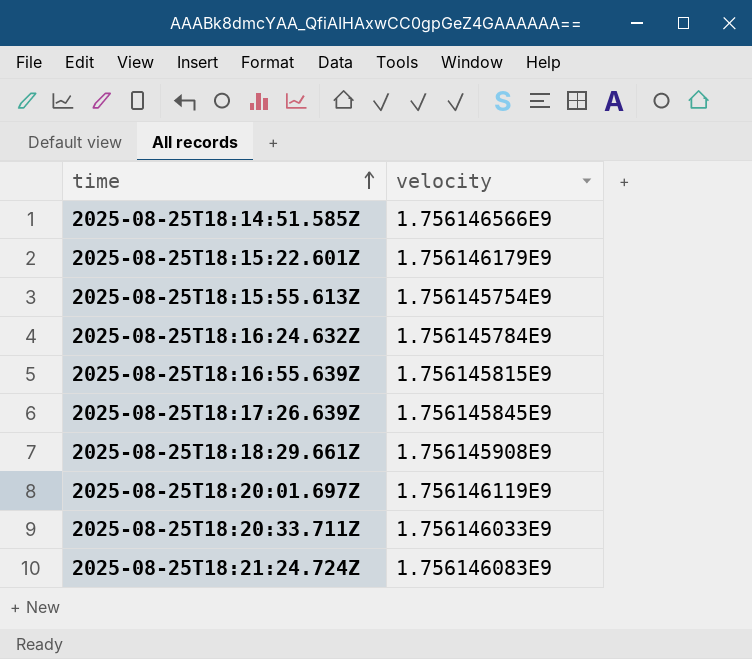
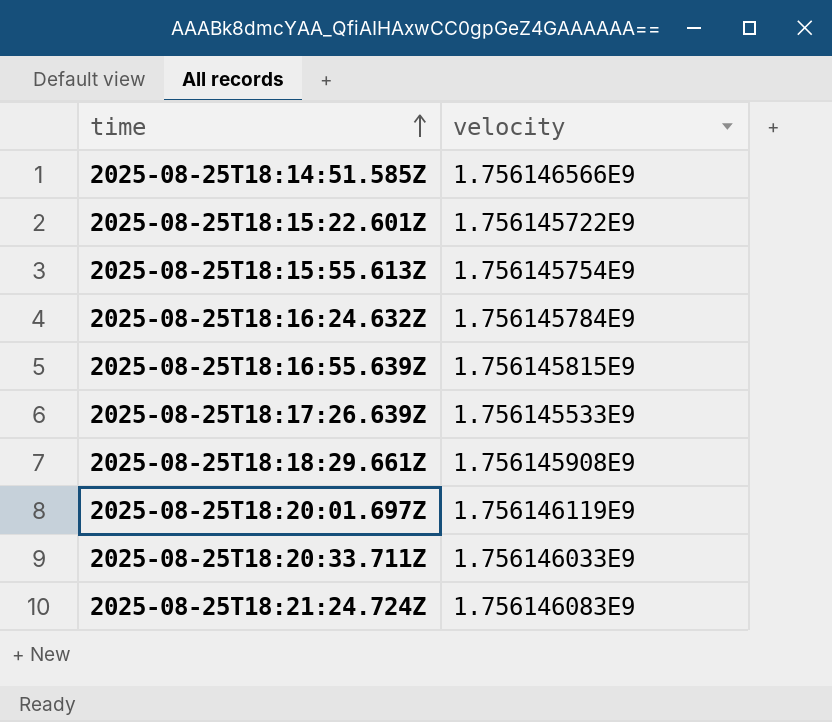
2025-08-25T18:15:22.601Z | velocity: 1.756146179E9 -> 1.756145722E9
2025-08-25T18:17:26.639Z | velocity: 1.756145845E9 -> 1.756145533E9

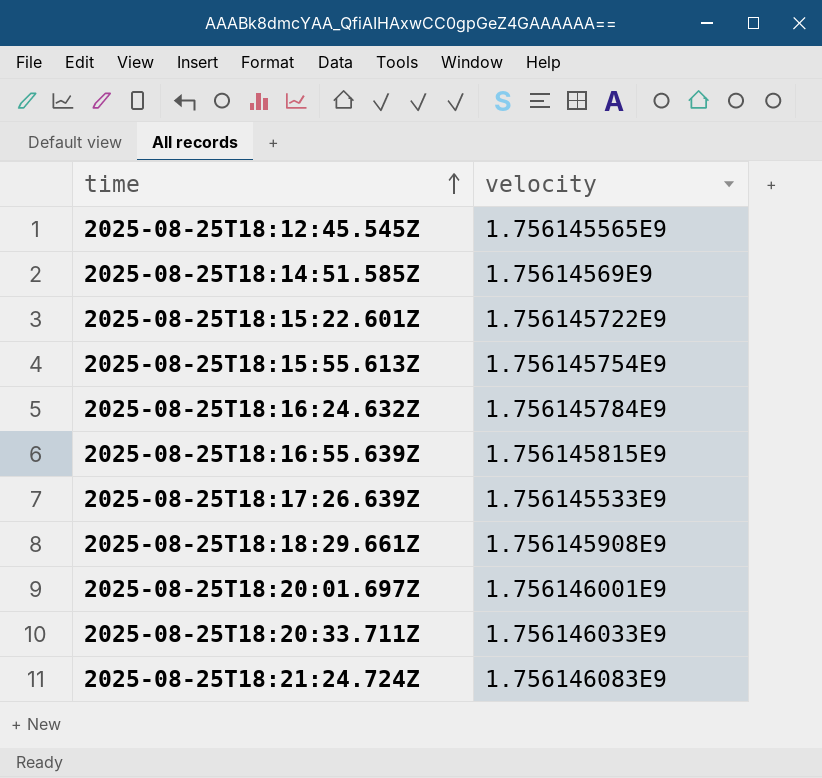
row 2025-08-25T18:12:45.545Z: none -> 1.756145565E9
2025-08-25T18:14:51.585Z | velocity: 1.756146566E9 -> 1.75614569E9
2025-08-25T18:20:01.697Z | velocity: 1.756146119E9 -> 1.756146001E9

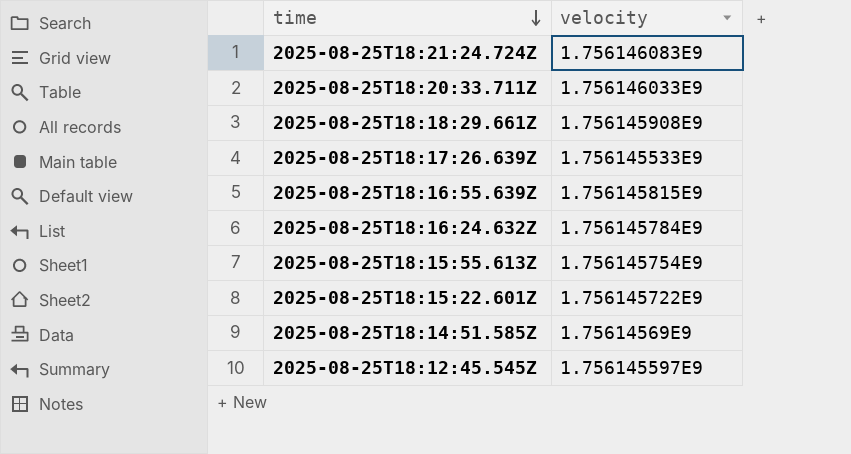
row order: time ascending -> time descending
row 2025-08-25T18:20:01.697Z: 1.756146001E9 -> none
2025-08-25T18:12:45.545Z | velocity: 1.756145565E9 -> 1.756145597E9

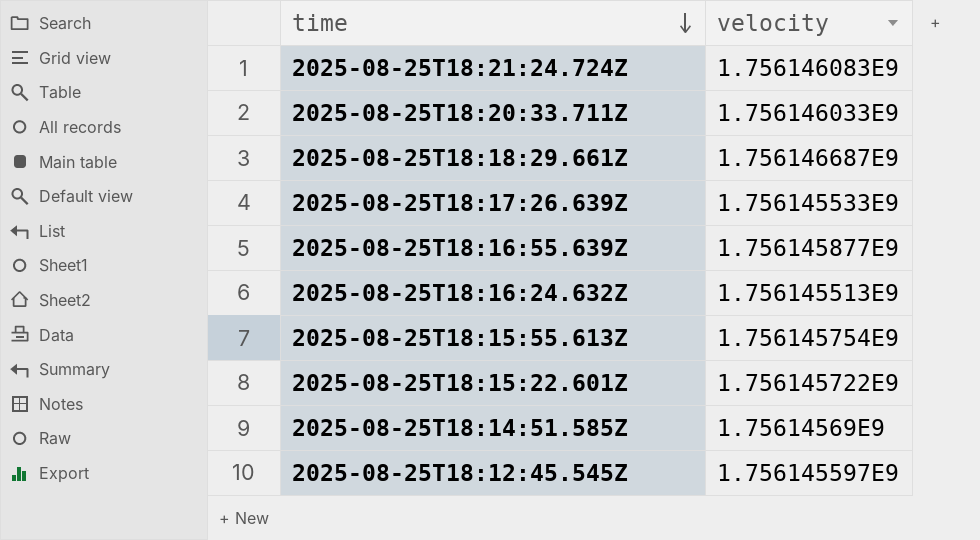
2025-08-25T18:18:29.661Z | velocity: 1.756145908E9 -> 1.756146687E9
2025-08-25T18:16:55.639Z | velocity: 1.756145815E9 -> 1.756145877E9
2025-08-25T18:16:24.632Z | velocity: 1.756145784E9 -> 1.756145513E9

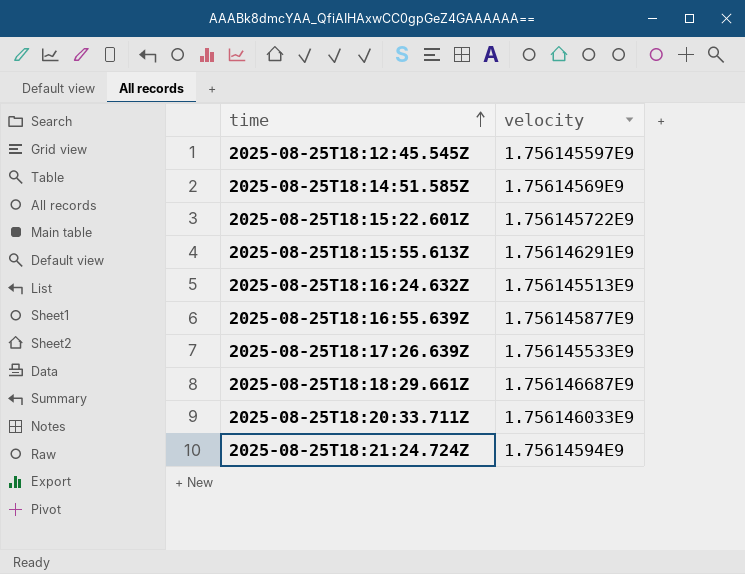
row order: time descending -> time ascending
2025-08-25T18:15:55.613Z | velocity: 1.756145754E9 -> 1.756146291E9
2025-08-25T18:21:24.724Z | velocity: 1.756146083E9 -> 1.75614594E9

